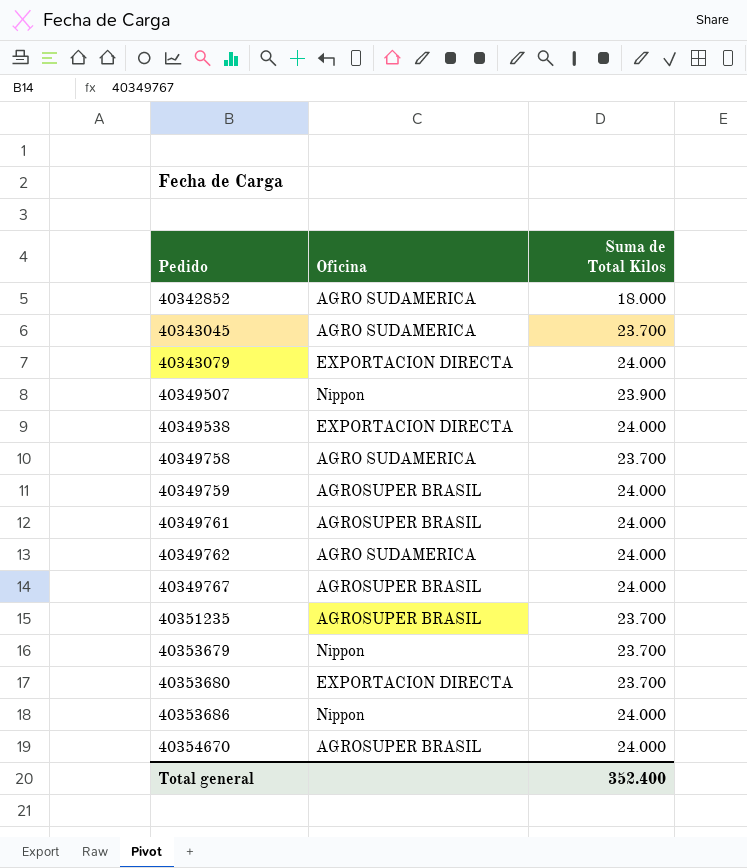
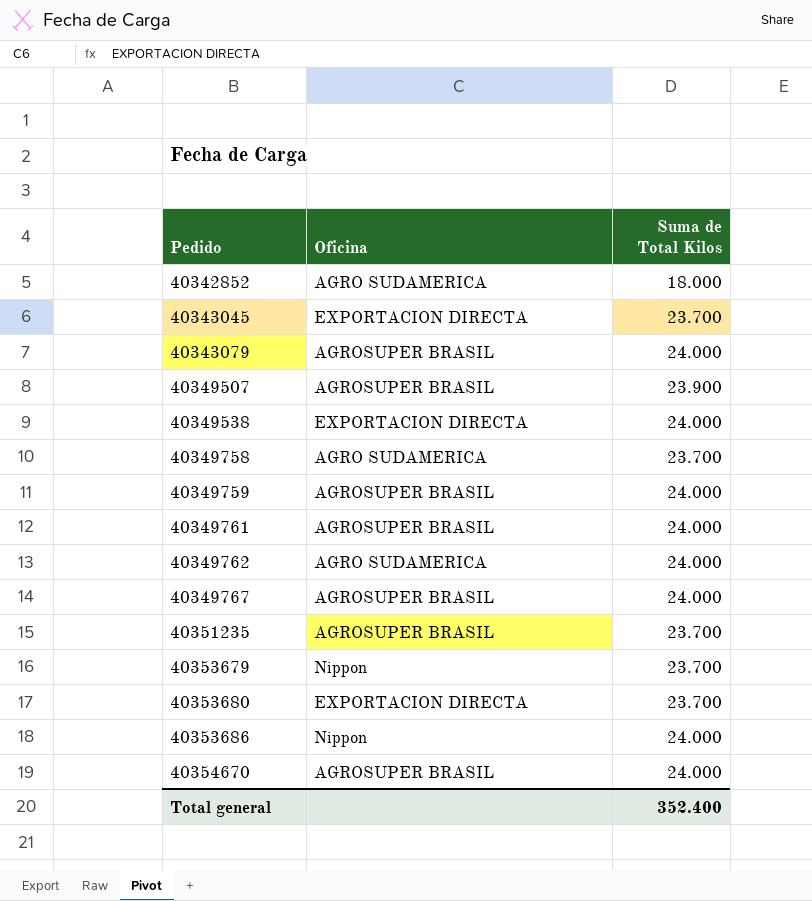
40343045 | Oficina: AGRO SUDAMERICA -> EXPORTACION DIRECTA
40343079 | Oficina: EXPORTACION DIRECTA -> AGROSUPER BRASIL
40349507 | Oficina: Nippon -> AGROSUPER BRASIL

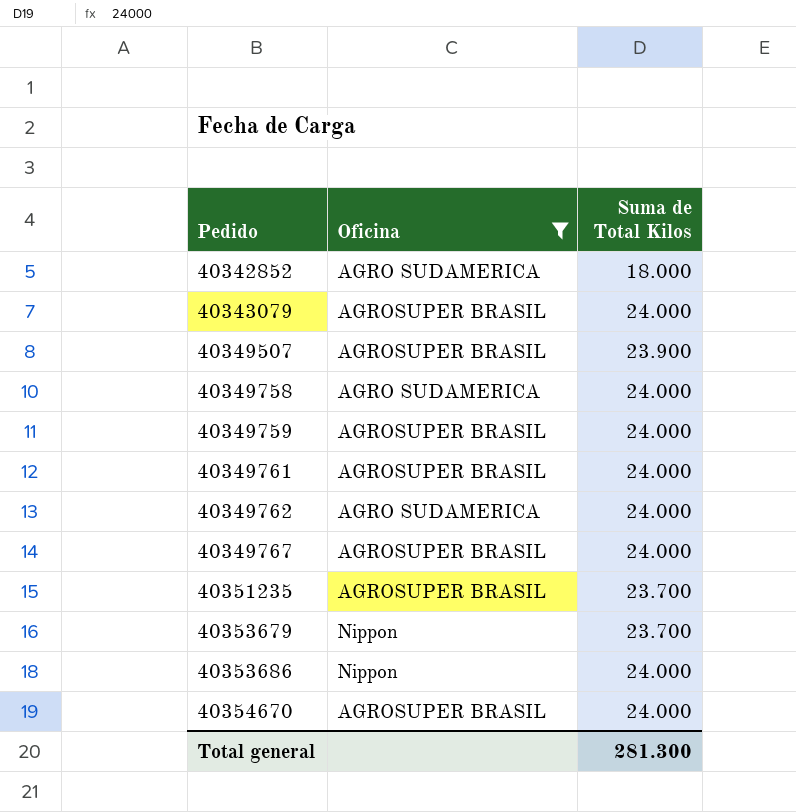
filter: none -> Oficina != EXPORTACION DIRECTA
40349758 | Suma de Total Kilos: 23.700 -> 24.000
Total general | Suma de Total Kilos: 352.400 -> 281.300

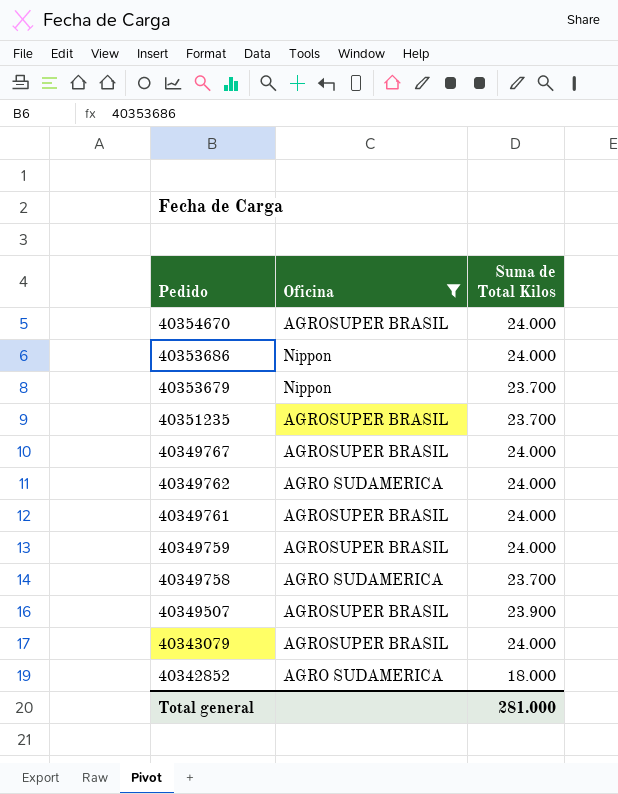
row order: Pedido ascending -> Pedido descending
40349758 | Suma de Total Kilos: 24.000 -> 23.700
Total general | Suma de Total Kilos: 281.300 -> 281.000

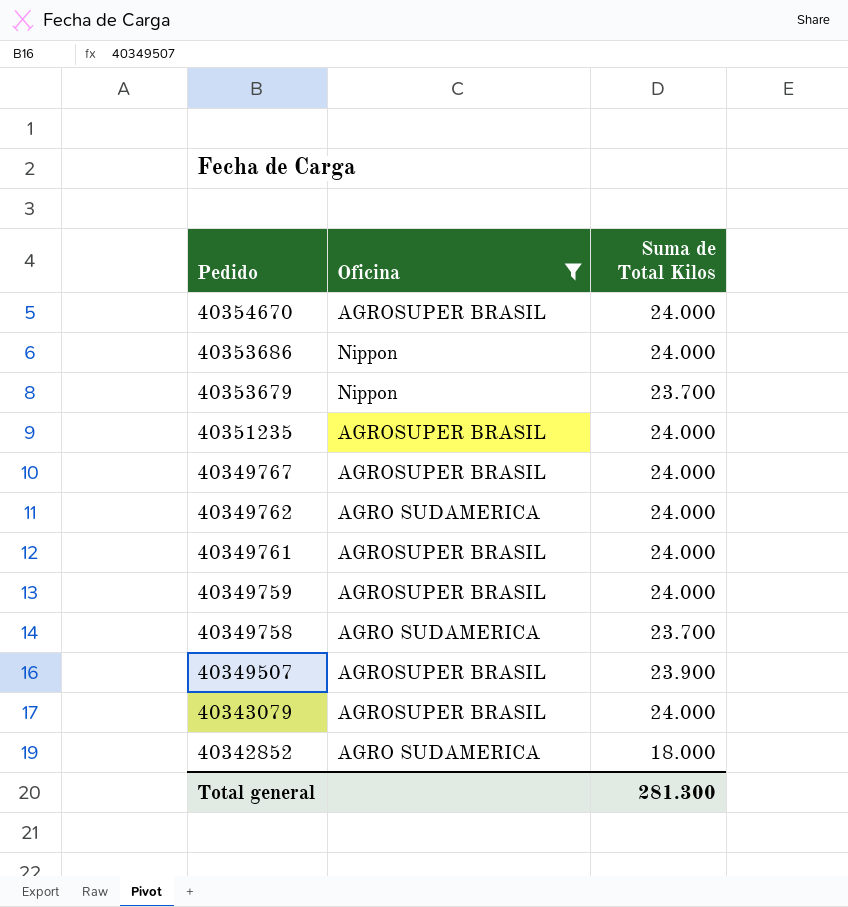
40351235 | Suma de Total Kilos: 23.700 -> 24.000
Total general | Suma de Total Kilos: 281.000 -> 281.300

